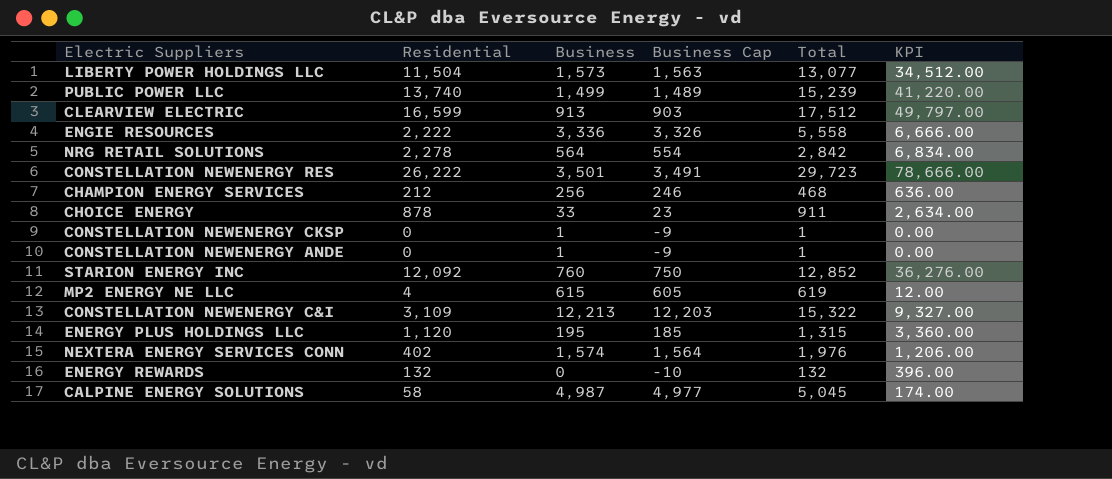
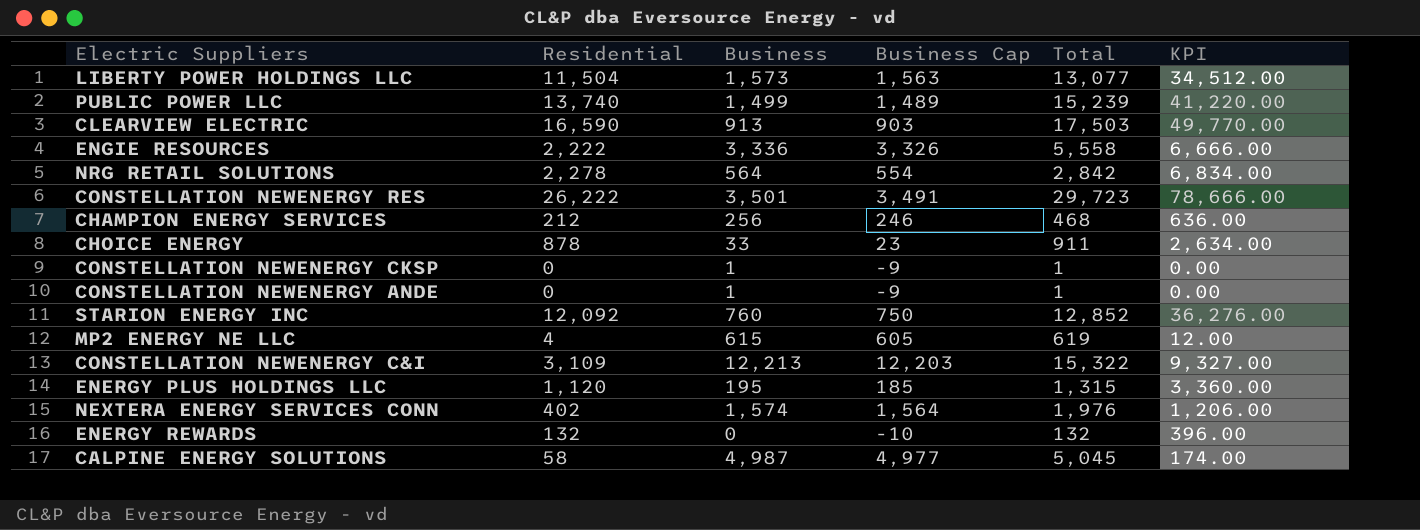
CLEARVIEW ELECTRIC | Residential: 16,599 -> 16,590
CLEARVIEW ELECTRIC | Total: 17,512 -> 17,503
CLEARVIEW ELECTRIC | KPI: 49,797.00 -> 49,770.00

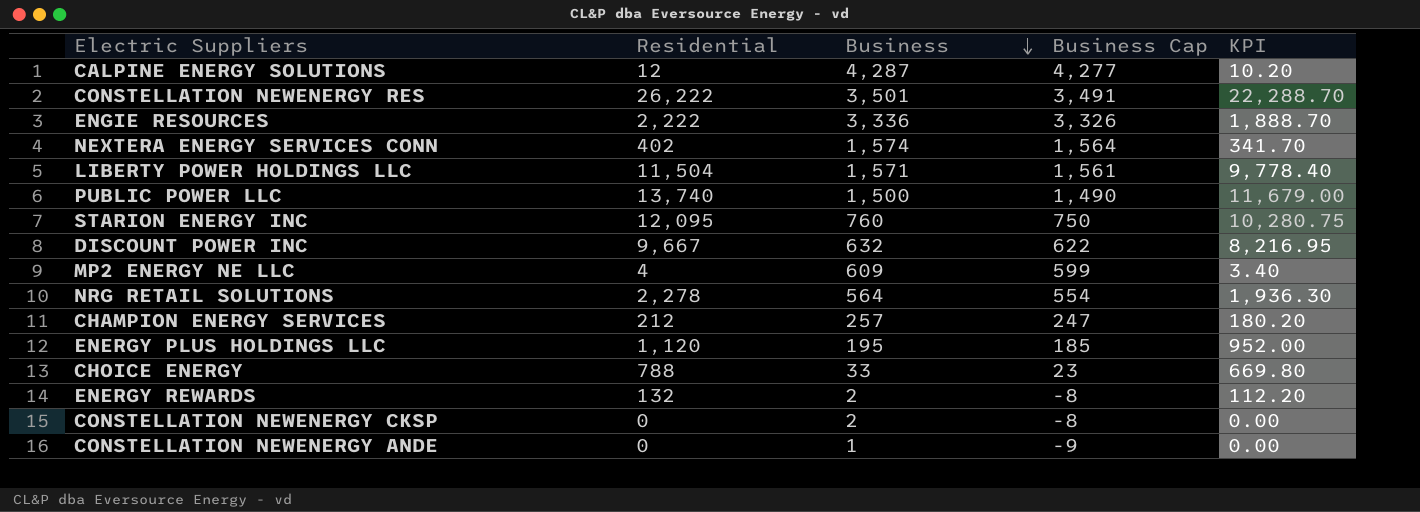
row order: none -> Business descending
column Total | formula: [Residential] + [Business] -> none
column KPI | formula: [Residential] * 3 -> [Residential] * 0.85
row CLEARVIEW ELECTRIC: 16,590 | 913 | 903 | 17,503 | 49,770.00 -> none
row CONSTELLATION NEWENERGY C&I: 3,109 | 12,213 | 12,203 | 15,322 | 9,327.00 -> none
CALPINE ENERGY SOLUTIONS | Residential: 58 -> 12
CALPINE ENERGY SOLUTIONS | Business: 4,987 -> 4,287
CALPINE ENERGY SOLUTIONS | Business Cap: 4,977 -> 4,277
LIBERTY POWER HOLDINGS LLC | Business: 1,573 -> 1,571
LIBERTY POWER HOLDINGS LLC | Business Cap: 1,563 -> 1,561
PUBLIC POWER LLC | Business: 1,499 -> 1,500
PUBLIC POWER LLC | Business Cap: 1,489 -> 1,490
STARION ENERGY INC | Residential: 12,092 -> 12,095
row DISCOUNT POWER INC: none -> 9,667 | 632 | 622 | 8,216.95
MP2 ENERGY NE LLC | Business: 615 -> 609
MP2 ENERGY NE LLC | Business Cap: 605 -> 599
CHAMPION ENERGY SERVICES | Business: 256 -> 257
CHAMPION ENERGY SERVICES | Business Cap: 246 -> 247
CHOICE ENERGY | Residential: 878 -> 788
ENERGY REWARDS | Business: 0 -> 2
ENERGY REWARDS | Business Cap: -10 -> -8
CONSTELLATION NEWENERGY CKSP | Business: 1 -> 2
CONSTELLATION NEWENERGY CKSP | Business Cap: -9 -> -8

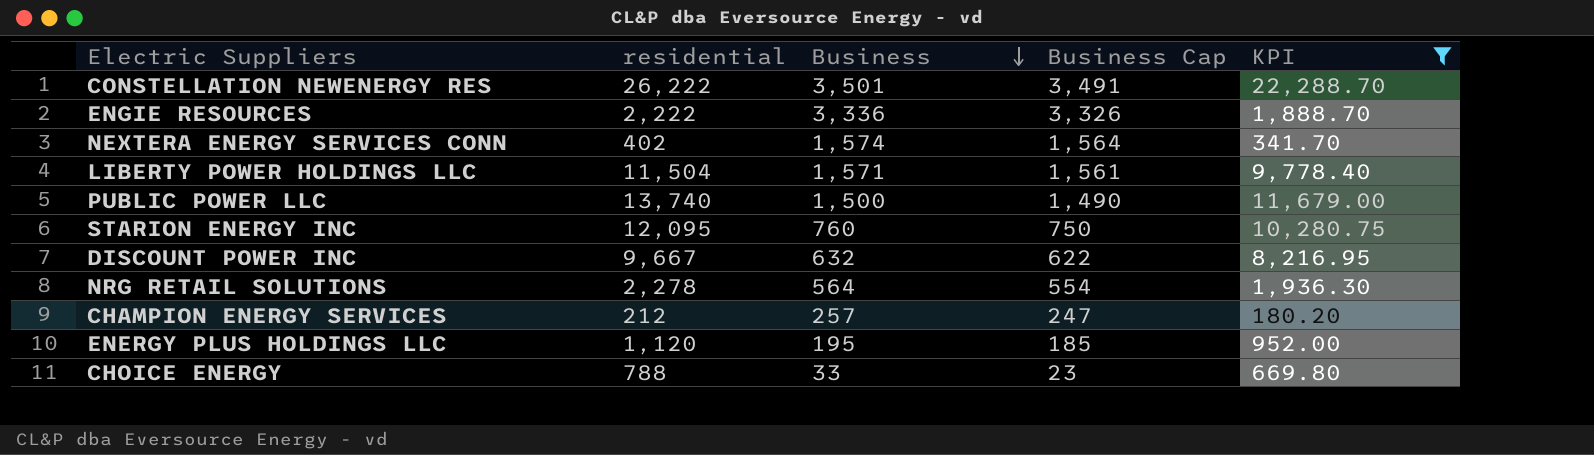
filter: none -> KPI >= 180.20
column name: Residential -> residential

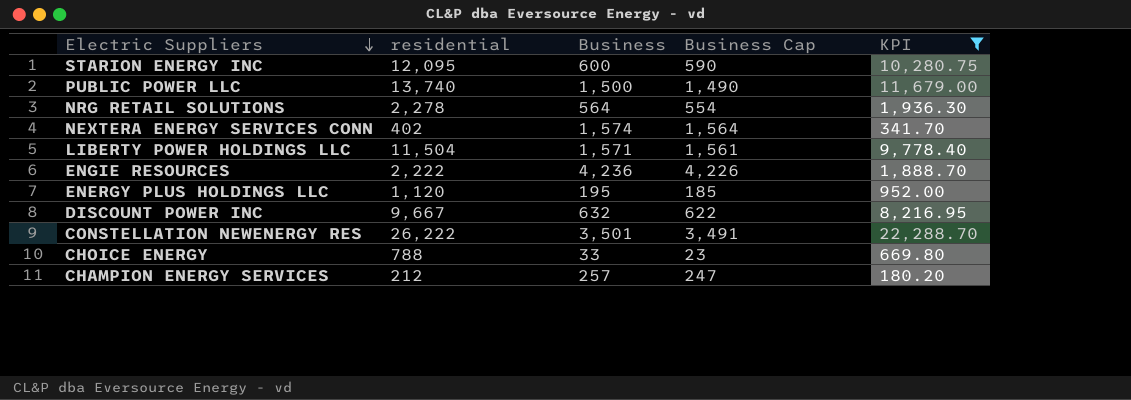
row order: Business descending -> Electric Suppliers descending
STARION ENERGY INC | Business: 760 -> 600
STARION ENERGY INC | Business Cap: 750 -> 590
ENGIE RESOURCES | Business: 3,336 -> 4,236
ENGIE RESOURCES | Business Cap: 3,326 -> 4,226

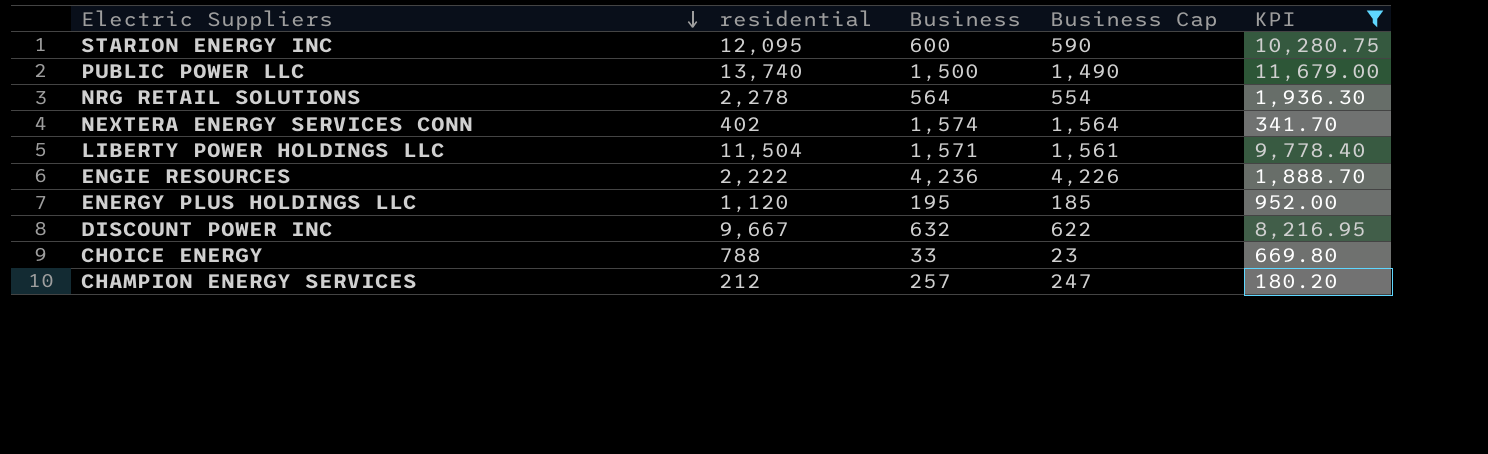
row CONSTELLATION NEWENERGY RES: 26,222 | 3,501 | 3,491 | 22,288.70 -> none

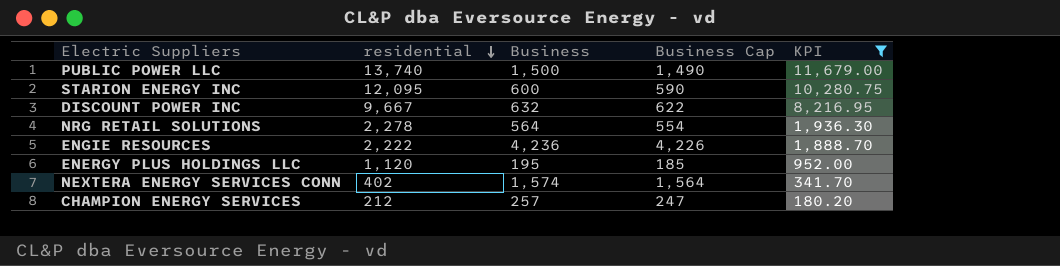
row order: Electric Suppliers descending -> residential descending
row LIBERTY POWER HOLDINGS LLC: 11,504 | 1,571 | 1,561 | 9,778.40 -> none
row CHOICE ENERGY: 788 | 33 | 23 | 669.80 -> none

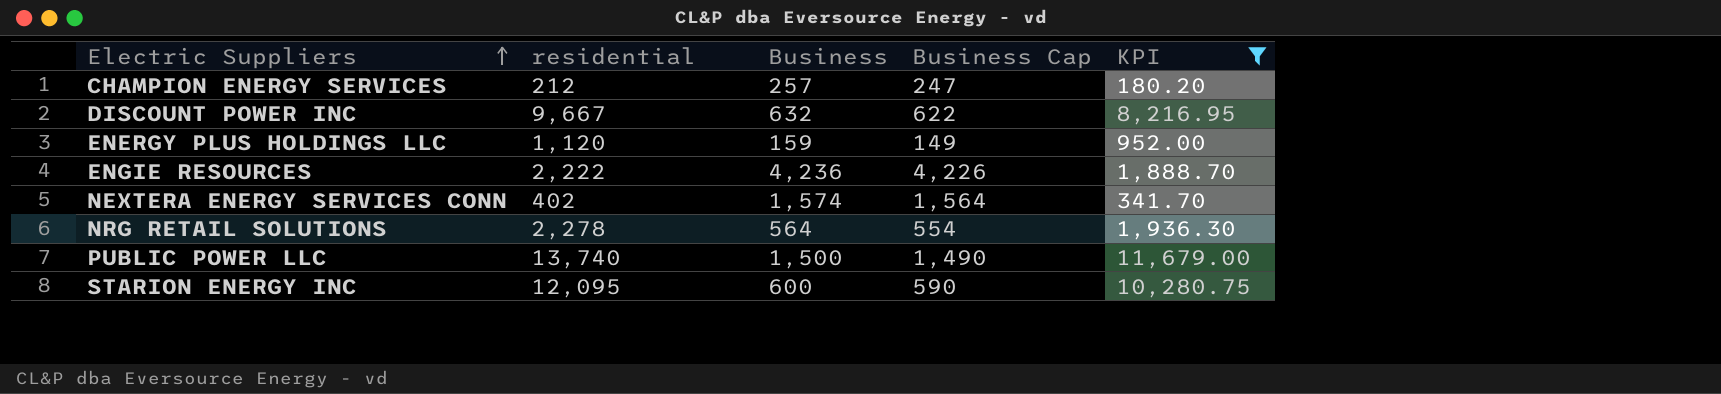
row order: residential descending -> Electric Suppliers ascending
ENERGY PLUS HOLDINGS LLC | Business: 195 -> 159
ENERGY PLUS HOLDINGS LLC | Business Cap: 185 -> 149

